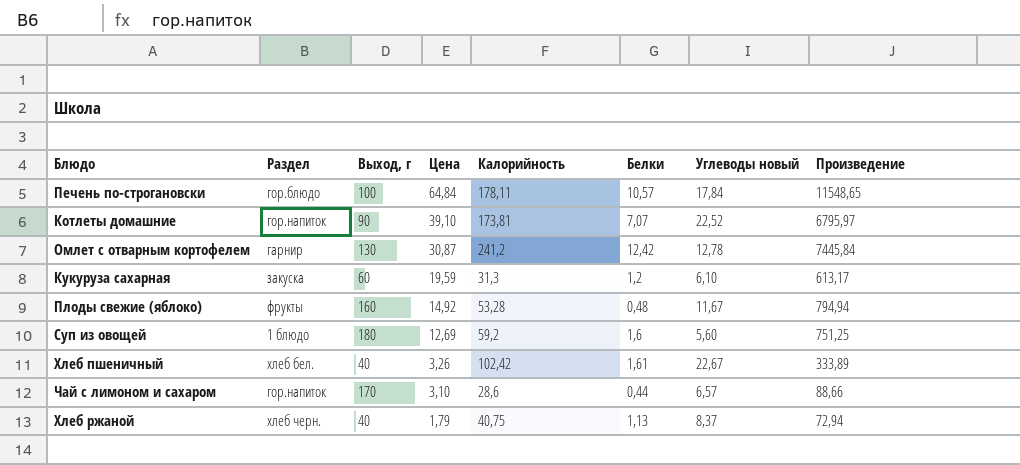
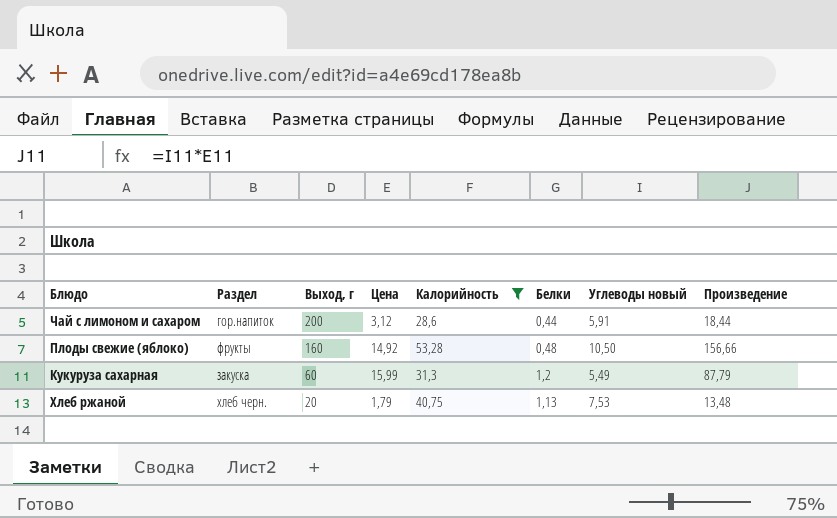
filter: none -> Калорийность <= 53,28
row order: Цена descending -> Выход, г descending
column Произведение | formula: [Цена] * [Калорийность] -> [Цена] * [Углеводы новый]
Чай с лимоном и сахаром | Выход, г: 170 -> 200
Чай с лимоном и сахаром | Цена: 3,10 -> 3,12
Чай с лимоном и сахаром | Углеводы новый: 6,57 -> 5,91
Плоды свежие (яблоко) | Углеводы новый: 11,67 -> 10,50
Кукуруза сахарная | Цена: 19,59 -> 15,99
Кукуруза сахарная | Углеводы новый: 6,10 -> 5,49
Хлеб ржаной | Выход, г: 40 -> 20
Хлеб ржаной | Углеводы новый: 8,37 -> 7,53

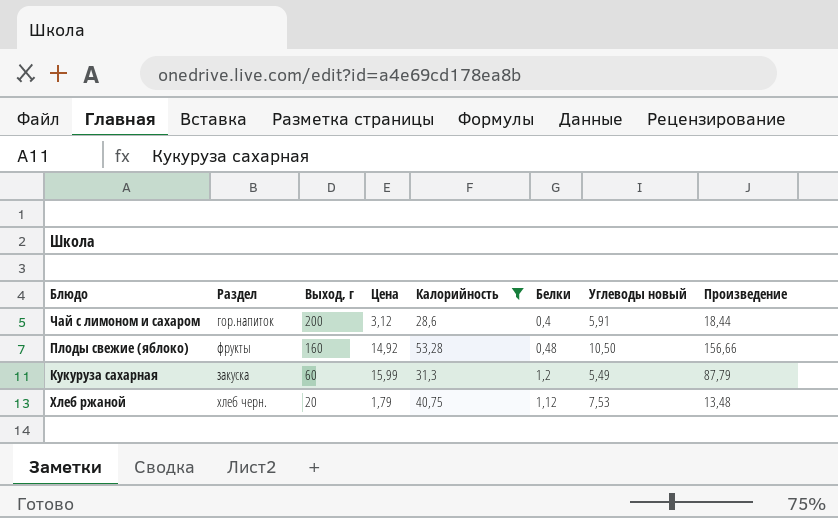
Чай с лимоном и сахаром | Белки: 0,44 -> 0,4
Хлеб ржаной | Белки: 1,13 -> 1,12

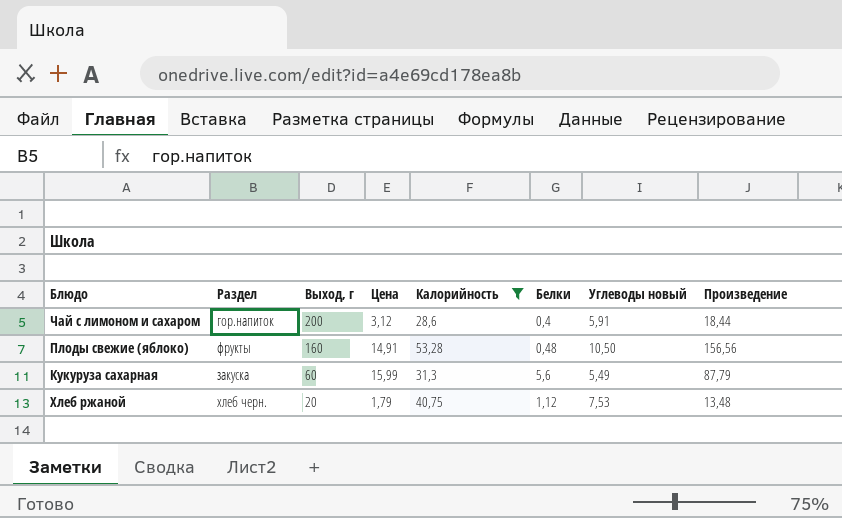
Плоды свежие (яблоко) | Цена: 14,92 -> 14,91
Плоды свежие (яблоко) | Произведение: 156,66 -> 156,56
Кукуруза сахарная | Белки: 1,2 -> 5,6

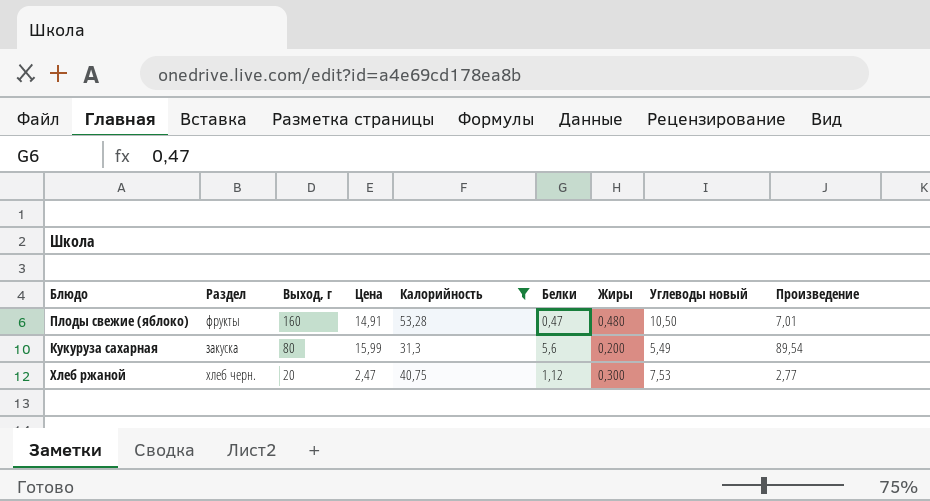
column Жиры | position: none -> 7
column Произведение | formula: [Цена] * [Углеводы новый] -> [Цена] * [Белки]
row Чай с лимоном и сахаром: гор.напиток | 200 | 3,12 | 28,6 | 0,4 | 5,91 | 18,44 -> none
Плоды свежие (яблоко) | Белки: 0,48 -> 0,47
Кукуруза сахарная | Выход, г: 60 -> 80
Хлеб ржаной | Цена: 1,79 -> 2,47

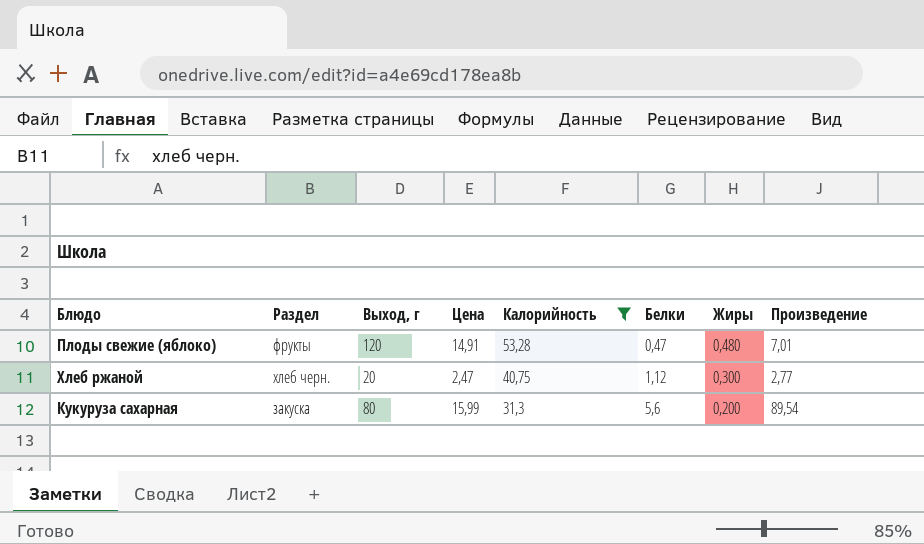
row order: Выход, г descending -> Калорийность descending
column Углеводы новый | position: 8 -> none
Плоды свежие (яблоко) | Выход, г: 160 -> 120

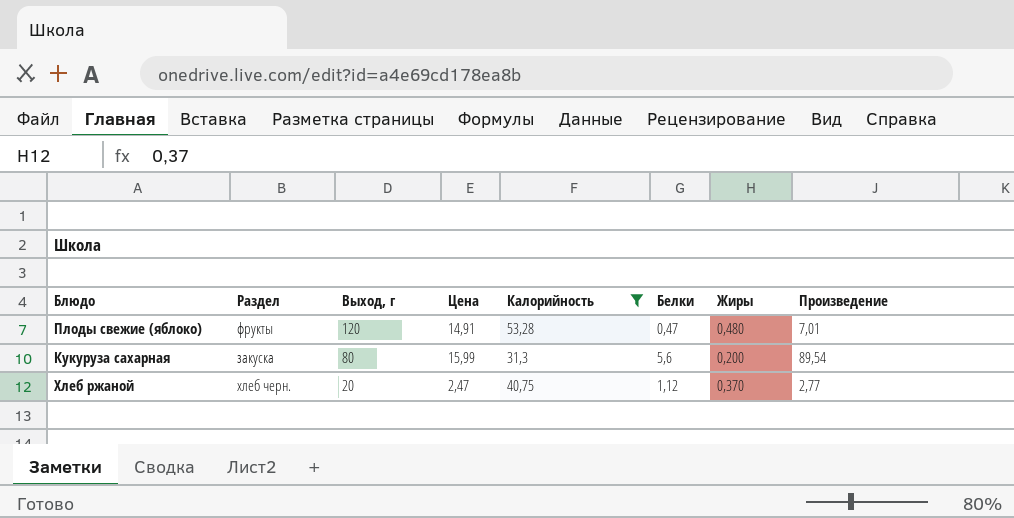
row order: Калорийность descending -> Выход, г descending
Хлеб ржаной | Жиры: 0,300 -> 0,370

